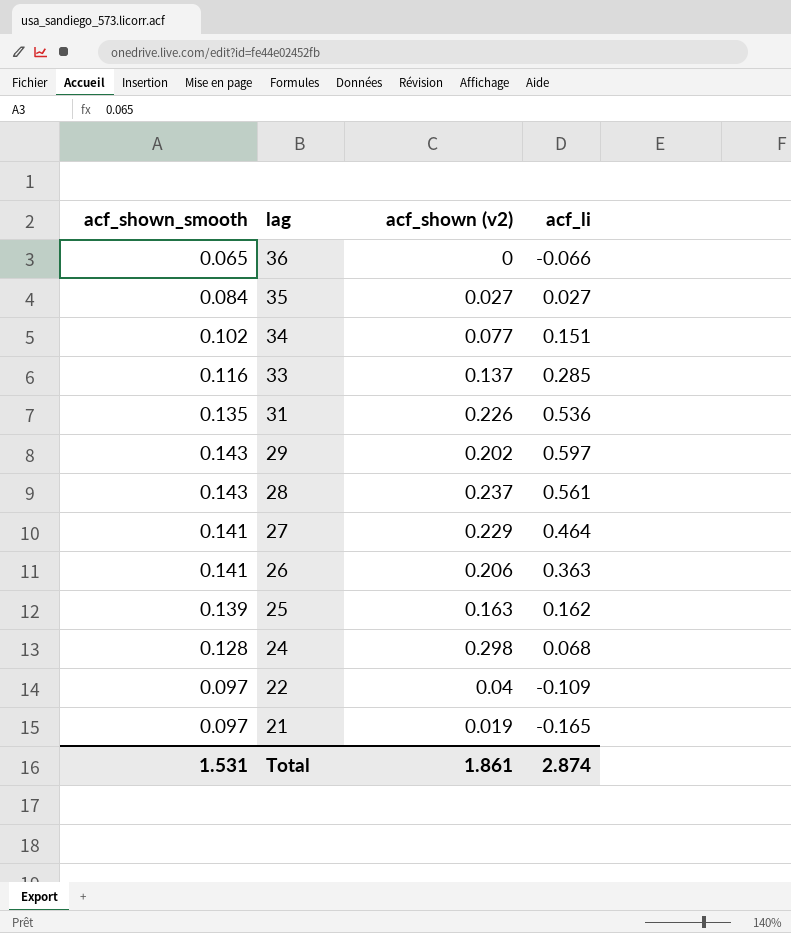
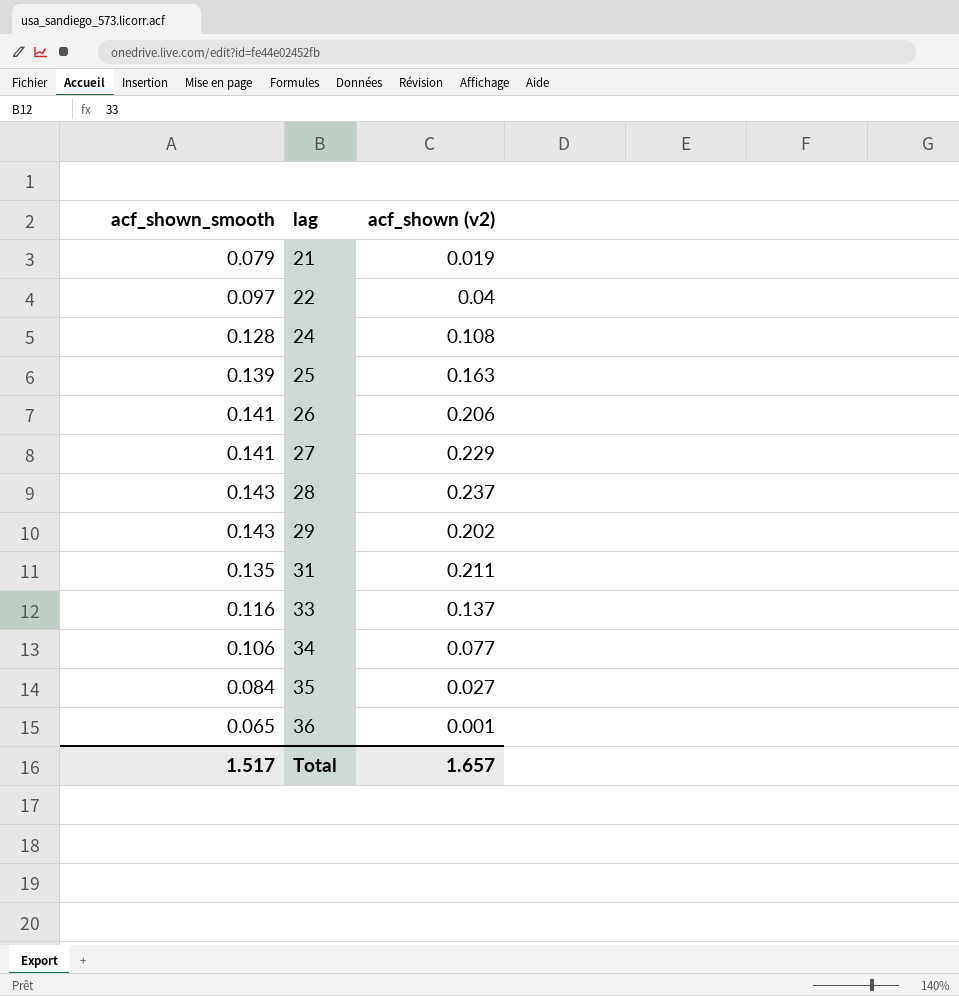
row order: lag descending -> lag ascending
column acf_li | position: 4 -> none
21 | acf_shown_smooth: 0.097 -> 0.079
24 | acf_shown (v2): 0.298 -> 0.108
31 | acf_shown (v2): 0.226 -> 0.211
34 | acf_shown_smooth: 0.102 -> 0.106
36 | acf_shown (v2): 0 -> 0.001
Total | acf_shown_smooth: 1.531 -> 1.517
Total | acf_shown (v2): 1.861 -> 1.657

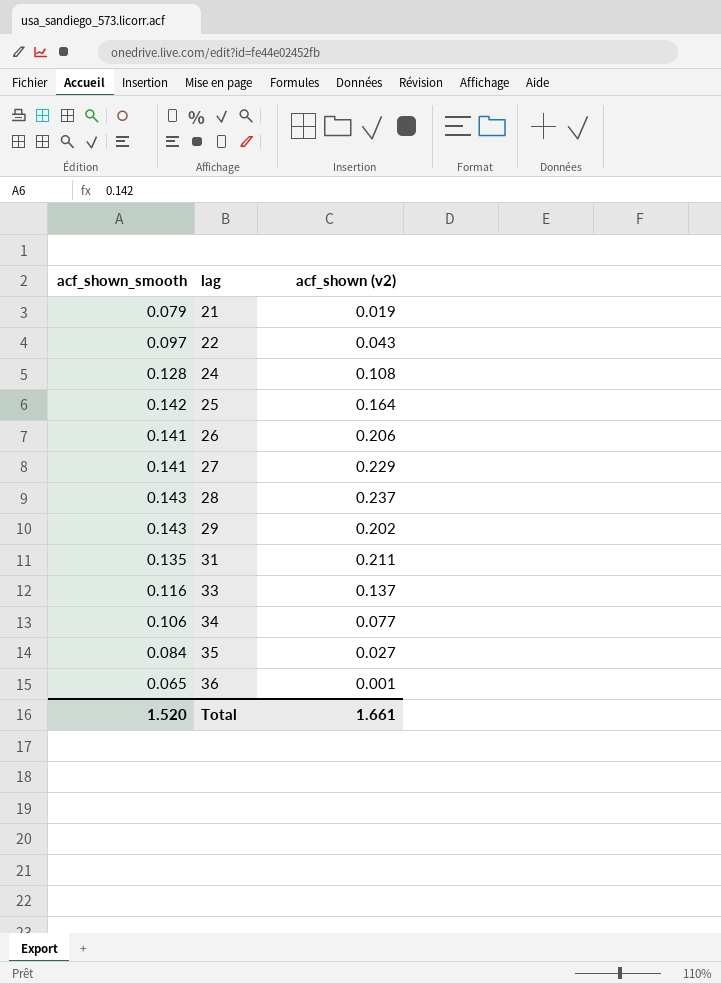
22 | acf_shown (v2): 0.04 -> 0.043
25 | acf_shown_smooth: 0.139 -> 0.142
25 | acf_shown (v2): 0.163 -> 0.164
Total | acf_shown_smooth: 1.517 -> 1.520
Total | acf_shown (v2): 1.657 -> 1.661

